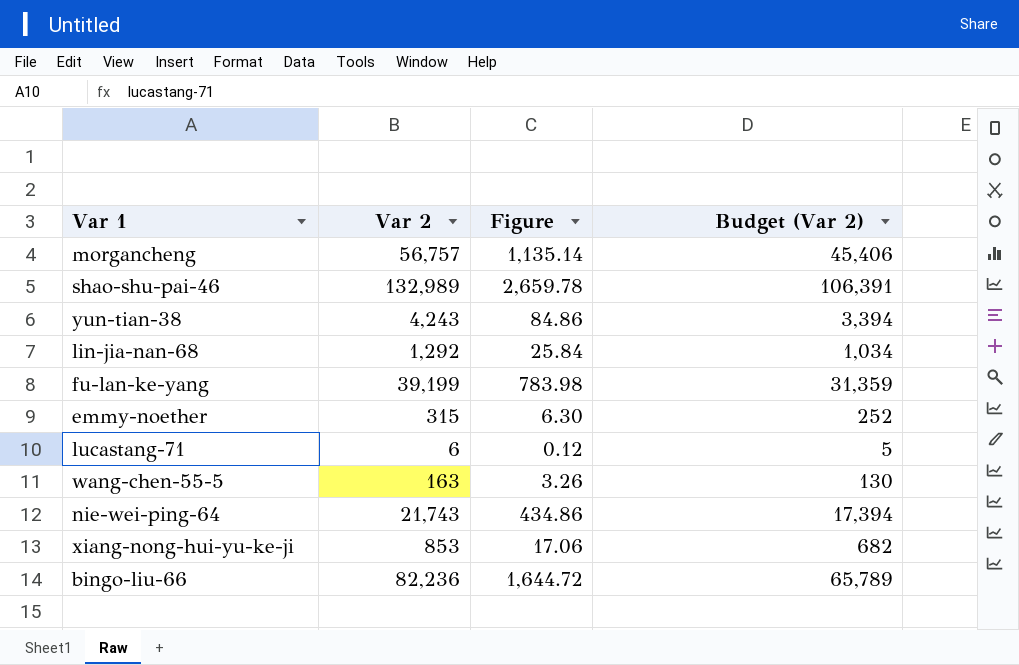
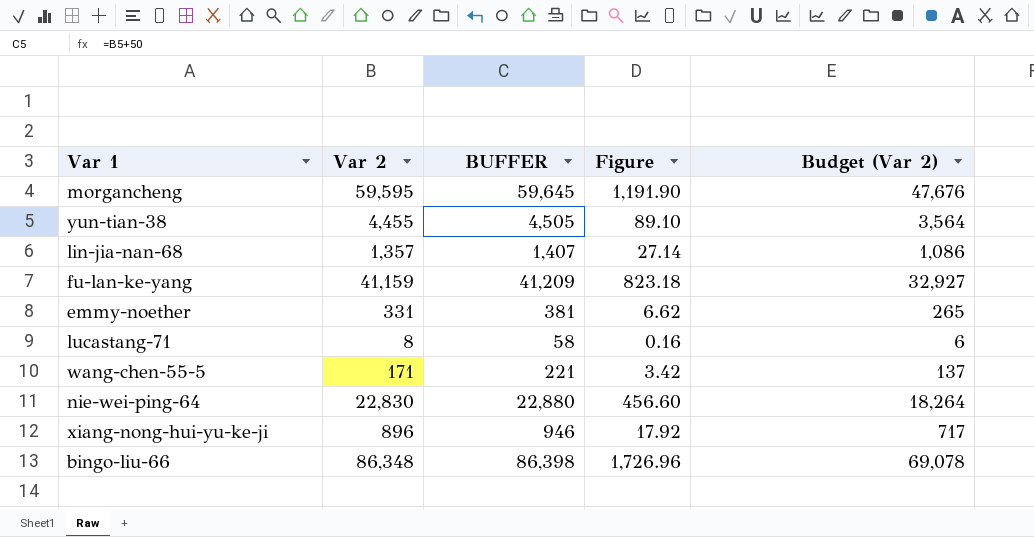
column BUFFER | formula: none -> [Var 2] + 50
row shao-shu-pai-46: 132,989 | 2,659.78 | 106,391 -> none
morgancheng | Var 2: 56,757 -> 59,595
morgancheng | Figure: 1,135.14 -> 1,191.90
morgancheng | Budget (Var 2): 45,406 -> 47,676
yun-tian-38 | Var 2: 4,243 -> 4,455
yun-tian-38 | Figure: 84.86 -> 89.10
yun-tian-38 | Budget (Var 2): 3,394 -> 3,564
lin-jia-nan-68 | Var 2: 1,292 -> 1,357
lin-jia-nan-68 | Figure: 25.84 -> 27.14
lin-jia-nan-68 | Budget (Var 2): 1,034 -> 1,086
fu-lan-ke-yang | Var 2: 39,199 -> 41,159
fu-lan-ke-yang | Figure: 783.98 -> 823.18
fu-lan-ke-yang | Budget (Var 2): 31,359 -> 32,927
emmy-noether | Var 2: 315 -> 331
emmy-noether | Figure: 6.30 -> 6.62
emmy-noether | Budget (Var 2): 252 -> 265
lucastang-71 | Var 2: 6 -> 8
lucastang-71 | Figure: 0.12 -> 0.16
lucastang-71 | Budget (Var 2): 5 -> 6
wang-chen-55-5 | Var 2: 163 -> 171
wang-chen-55-5 | Figure: 3.26 -> 3.42
wang-chen-55-5 | Budget (Var 2): 130 -> 137
nie-wei-ping-64 | Var 2: 21,743 -> 22,830
nie-wei-ping-64 | Figure: 434.86 -> 456.60
nie-wei-ping-64 | Budget (Var 2): 17,394 -> 18,264
xiang-nong-hui-yu-ke-ji | Var 2: 853 -> 896
xiang-nong-hui-yu-ke-ji | Figure: 17.06 -> 17.92
xiang-nong-hui-yu-ke-ji | Budget (Var 2): 682 -> 717
bingo-liu-66 | Var 2: 82,236 -> 86,348
bingo-liu-66 | Figure: 1,644.72 -> 1,726.96
bingo-liu-66 | Budget (Var 2): 65,789 -> 69,078

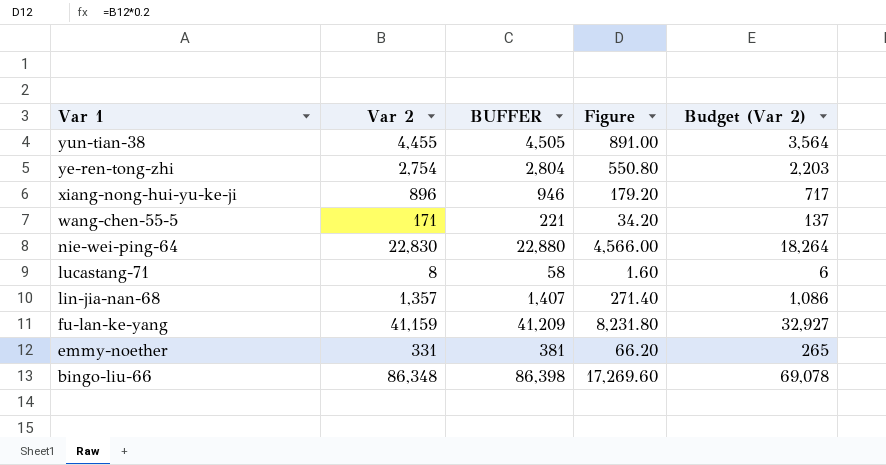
row order: none -> Var 1 descending
column Figure | formula: [Var 2] * 0.02 -> [Var 2] * 0.2
row morgancheng: 59,595 | 59,645 | 1,191.90 | 47,676 -> none
row ye-ren-tong-zhi: none -> 2,754 | 2,804 | 550.80 | 2,203

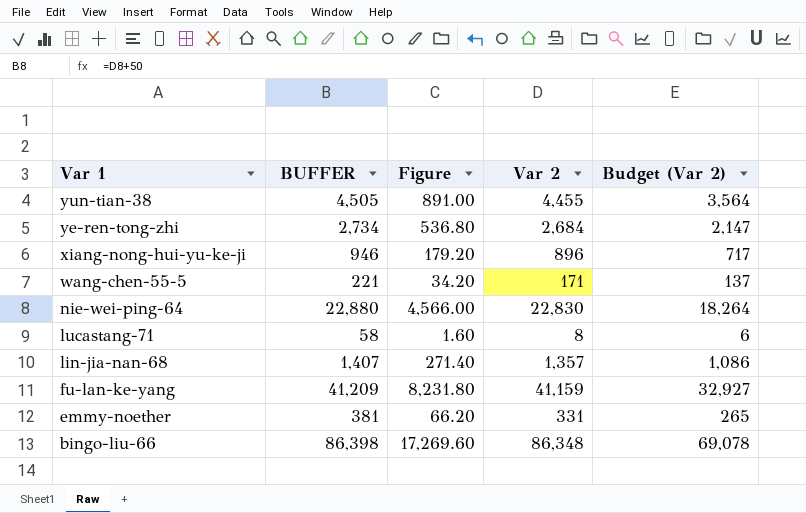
column Var 2 | position: 2 -> 4
ye-ren-tong-zhi | BUFFER: 2,804 -> 2,734
ye-ren-tong-zhi | Figure: 550.80 -> 536.80
ye-ren-tong-zhi | Var 2: 2,754 -> 2,684
ye-ren-tong-zhi | Budget (Var 2): 2,203 -> 2,147

